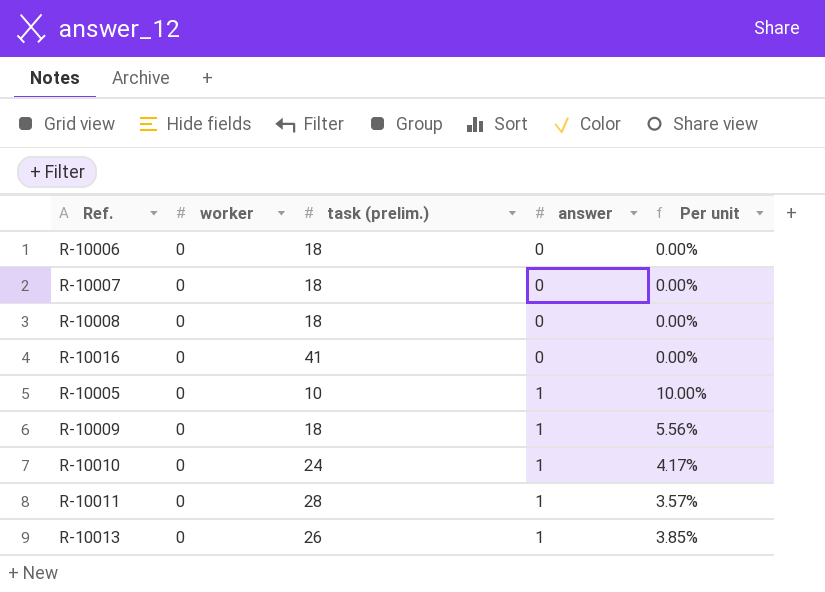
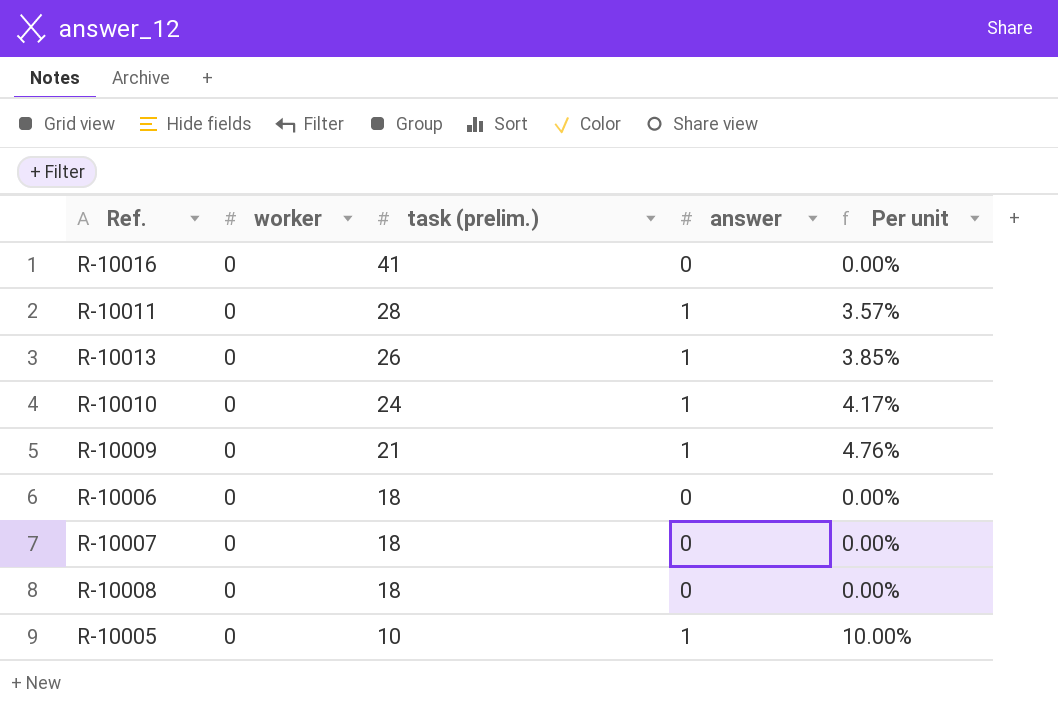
row order: answer ascending -> task (prelim.) descending
R-10009 | task (prelim.): 18 -> 21
R-10009 | Per unit: 5.56% -> 4.76%

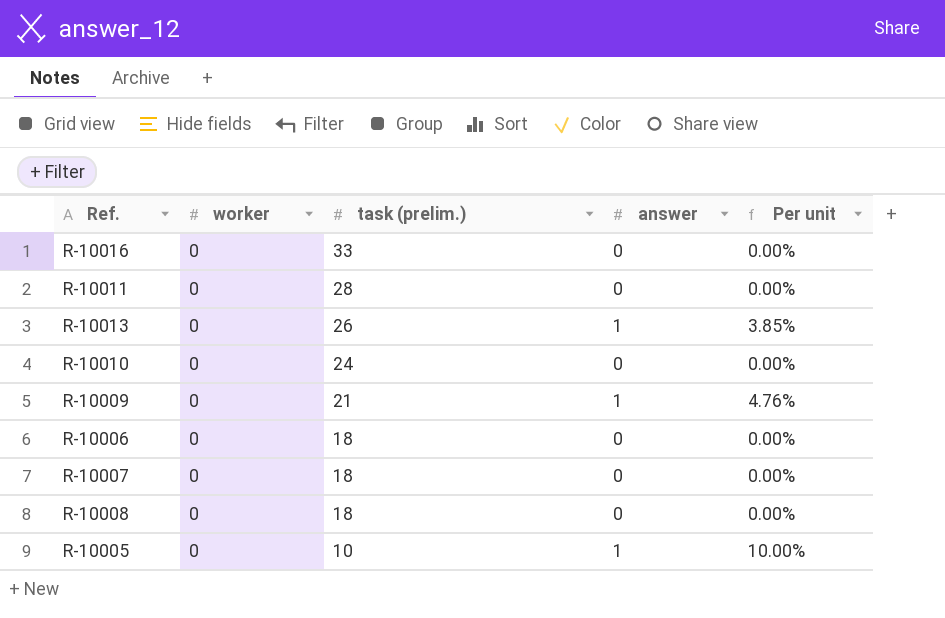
R-10016 | task (prelim.): 41 -> 33
R-10011 | answer: 1 -> 0
R-10011 | Per unit: 3.57% -> 0.00%
R-10010 | answer: 1 -> 0
R-10010 | Per unit: 4.17% -> 0.00%

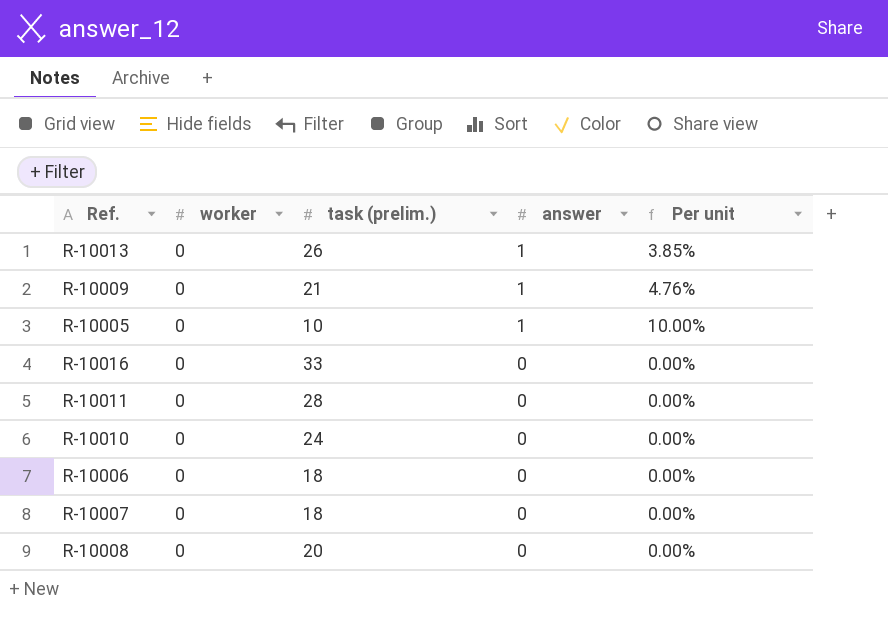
row order: task (prelim.) descending -> answer descending
R-10008 | task (prelim.): 18 -> 20

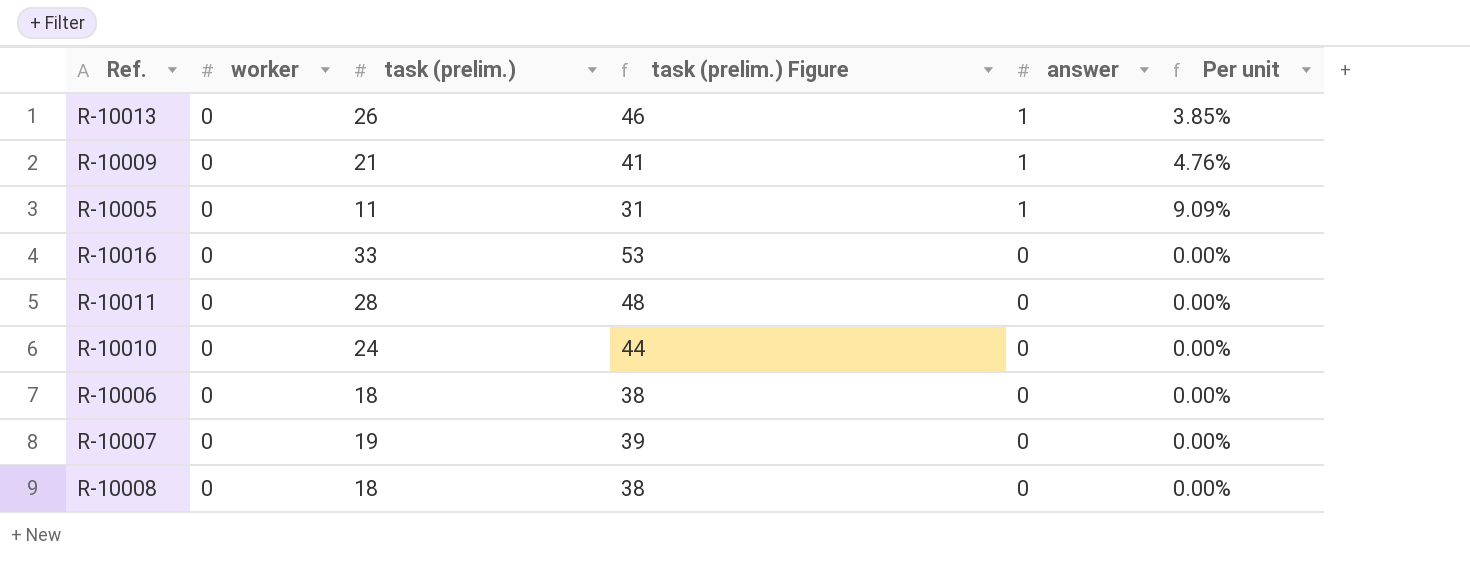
column task (prelim.) Figure | formula: none -> [task (prelim.)] + 20
R-10005 | task (prelim.): 10 -> 11
R-10005 | Per unit: 10.00% -> 9.09%
R-10007 | task (prelim.): 18 -> 19
R-10008 | task (prelim.): 20 -> 18

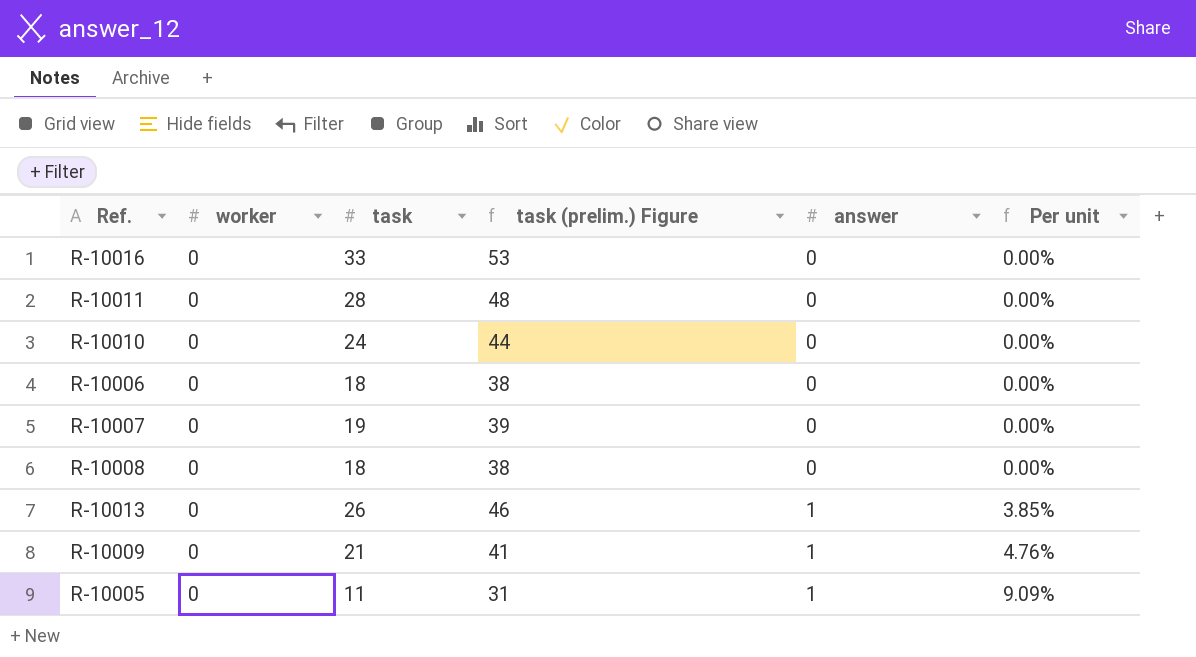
row order: answer descending -> answer ascending
column name: task (prelim.) -> task

